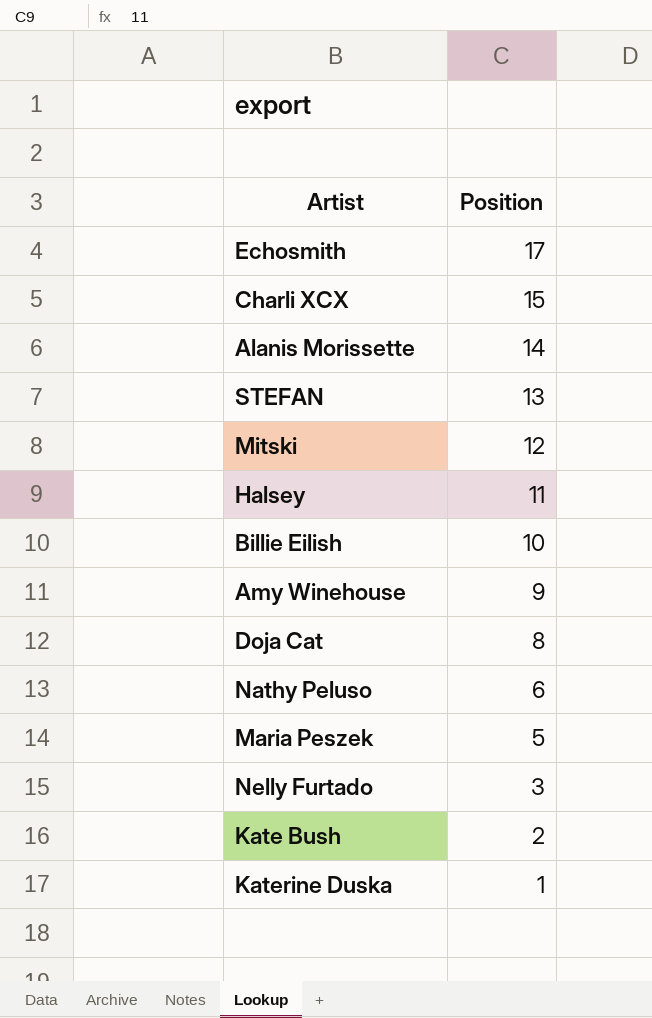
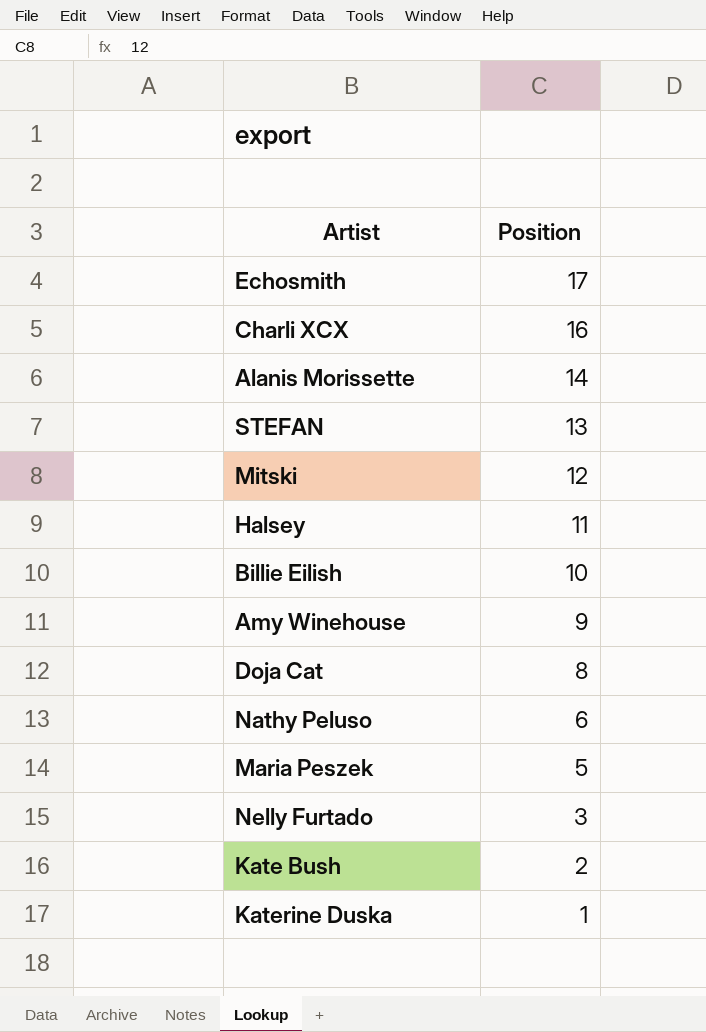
Charli XCX | Position: 15 -> 16

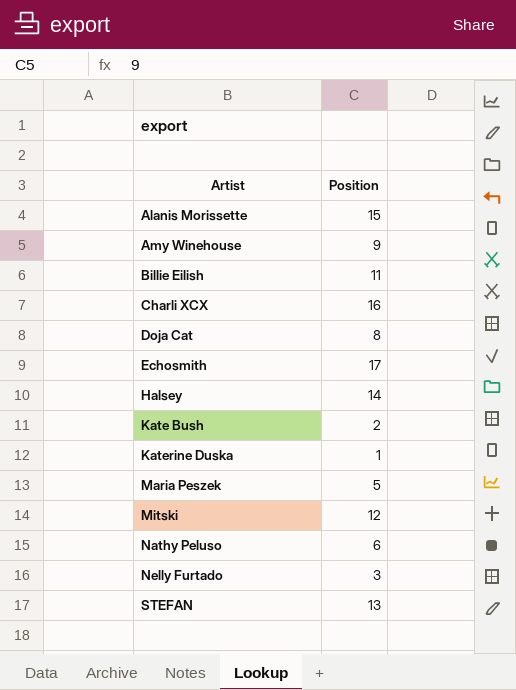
row order: Position descending -> Artist ascending
Alanis Morissette | Position: 14 -> 15
Billie Eilish | Position: 10 -> 11
Halsey | Position: 11 -> 14

